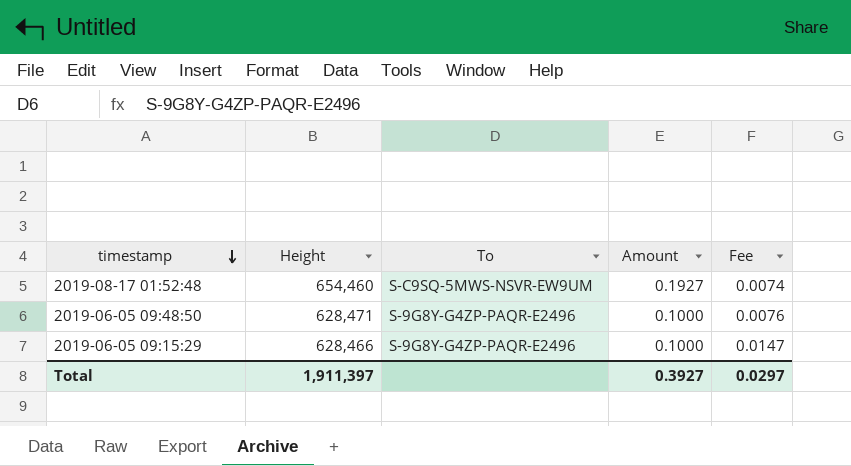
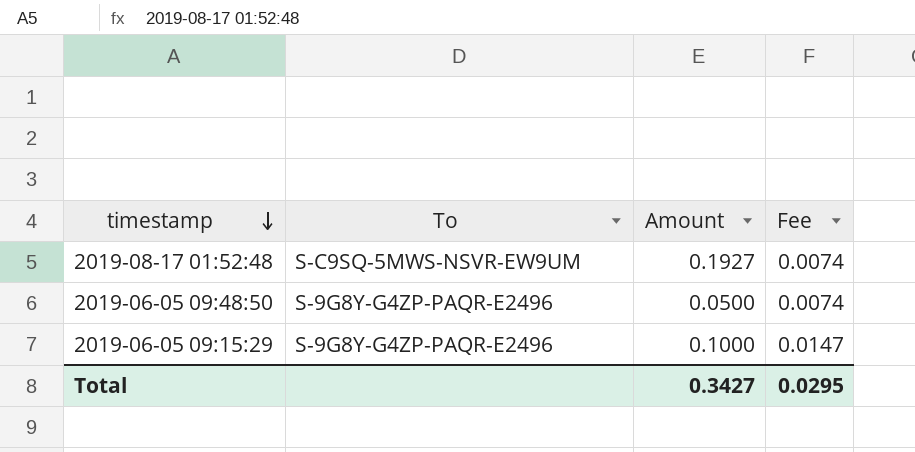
column Height | position: 2 -> none
2019-06-05 09:48:50 | Amount: 0.1000 -> 0.0500
2019-06-05 09:48:50 | Fee: 0.0076 -> 0.0074
Total | Amount: 0.3927 -> 0.3427
Total | Fee: 0.0297 -> 0.0295

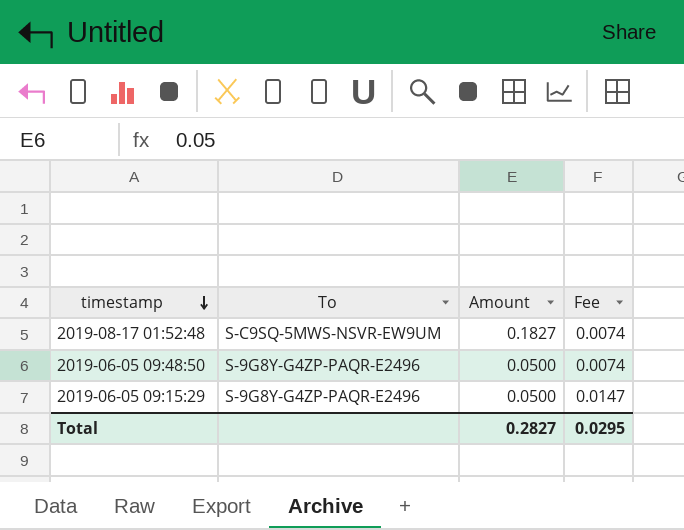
2019-08-17 01:52:48 | Amount: 0.1927 -> 0.1827
2019-06-05 09:15:29 | Amount: 0.1000 -> 0.0500
Total | Amount: 0.3427 -> 0.2827

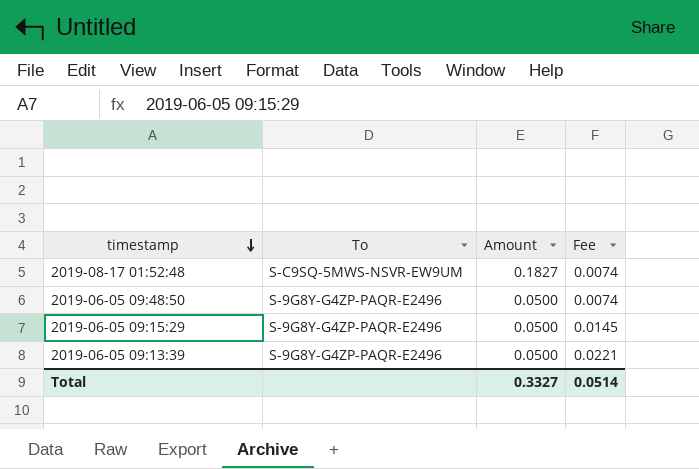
2019-06-05 09:15:29 | Fee: 0.0147 -> 0.0145
row 2019-06-05 09:13:39: none -> S-9G8Y-G4ZP-PAQR-E2496 | 0.0500 | 0.0221
Total | Amount: 0.2827 -> 0.3327
Total | Fee: 0.0295 -> 0.0514

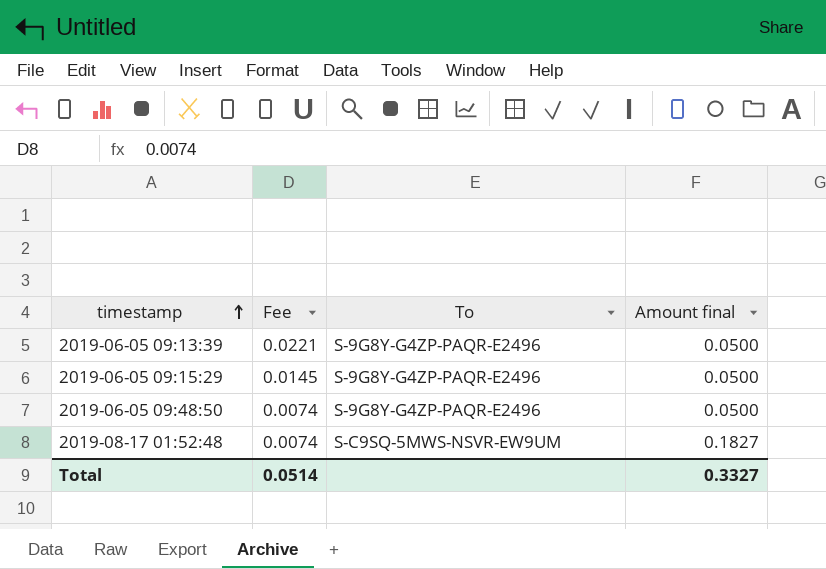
row order: timestamp descending -> timestamp ascending
column Fee | position: 4 -> 2
column name: Amount -> Amount final

